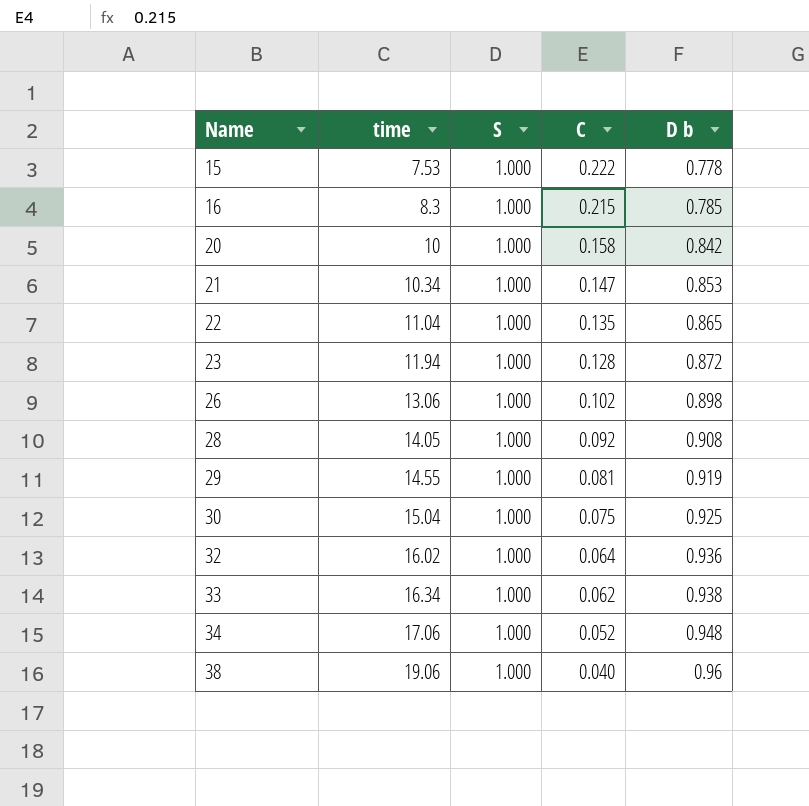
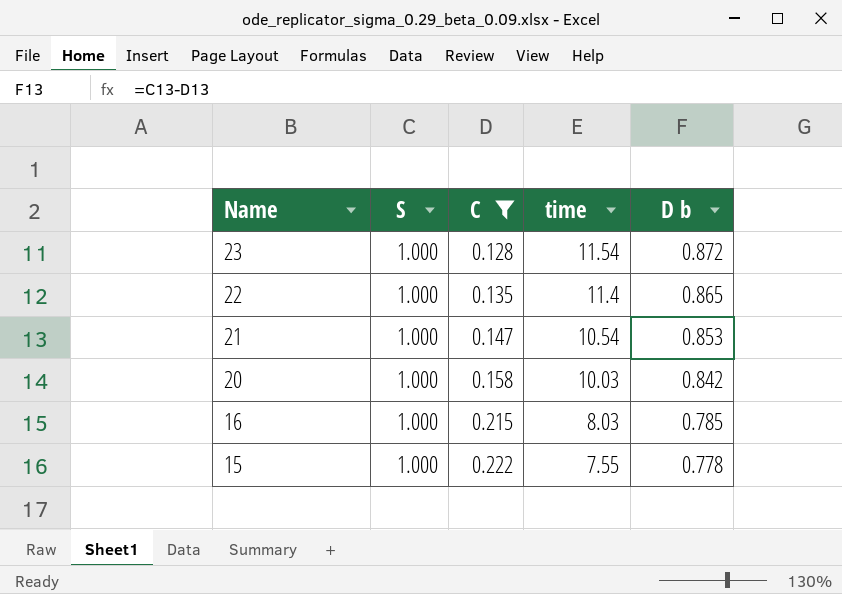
filter: none -> C >= 0.128
row order: Name ascending -> Name descending
column time | position: 2 -> 4
23 | time: 11.94 -> 11.54
22 | time: 11.04 -> 11.4
21 | time: 10.34 -> 10.54
20 | time: 10 -> 10.03
16 | time: 8.3 -> 8.03
15 | time: 7.53 -> 7.55

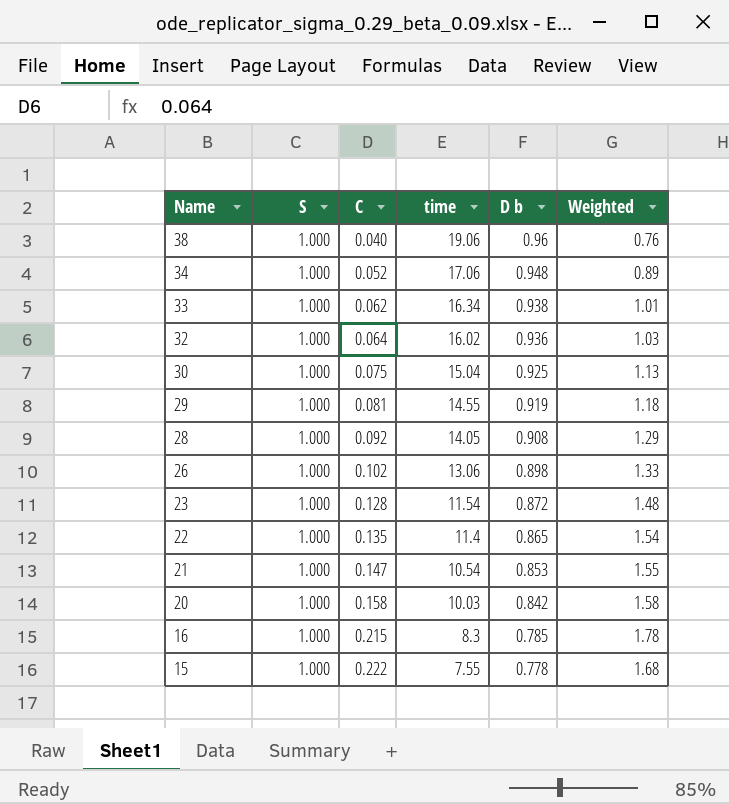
filter: C >= 0.128 -> none
column Weighted | formula: none -> [C] * [time]
16 | time: 8.03 -> 8.3

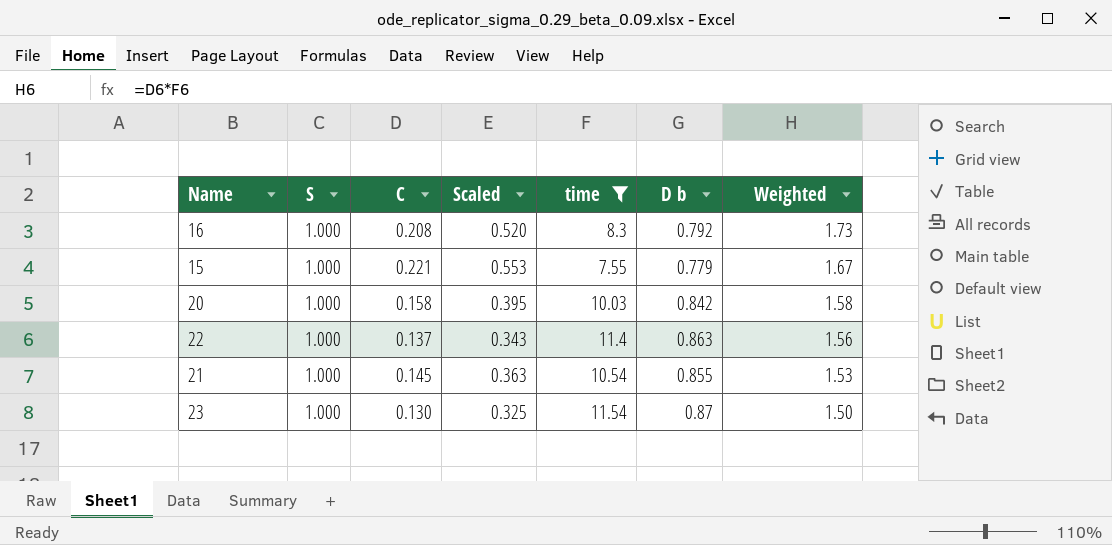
filter: none -> time <= 11.54
row order: Name descending -> Weighted descending
column Scaled | formula: none -> [C] * 2.5
16 | C: 0.215 -> 0.208
16 | D b: 0.785 -> 0.792
16 | Weighted: 1.78 -> 1.73
15 | C: 0.222 -> 0.221
15 | D b: 0.778 -> 0.779
15 | Weighted: 1.68 -> 1.67
22 | C: 0.135 -> 0.137
22 | D b: 0.865 -> 0.863
22 | Weighted: 1.54 -> 1.56
21 | C: 0.147 -> 0.145
21 | D b: 0.853 -> 0.855
21 | Weighted: 1.55 -> 1.53
23 | C: 0.128 -> 0.130
23 | D b: 0.872 -> 0.87
23 | Weighted: 1.48 -> 1.50

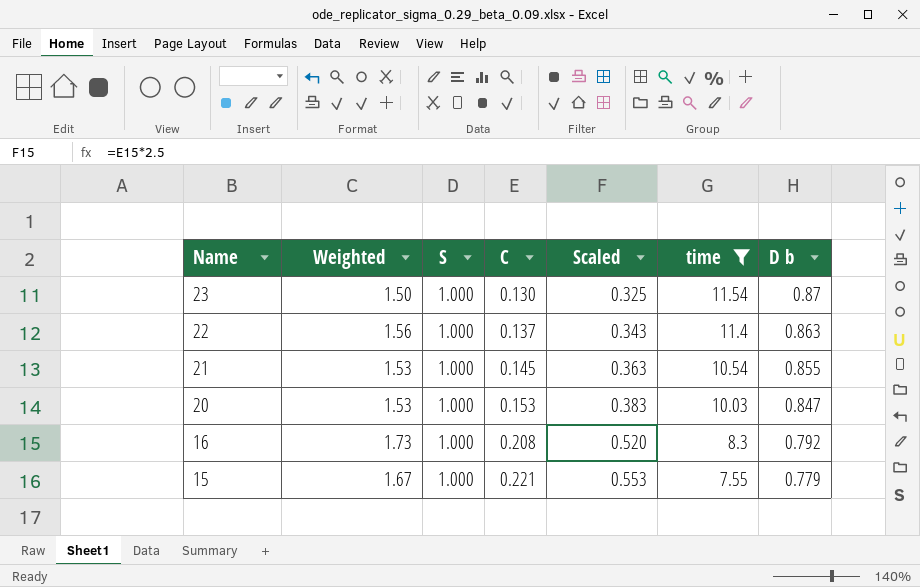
row order: Weighted descending -> Name descending
column Weighted | position: 7 -> 2
20 | Weighted: 1.58 -> 1.53
20 | C: 0.158 -> 0.153
20 | Scaled: 0.395 -> 0.383
20 | D b: 0.842 -> 0.847

